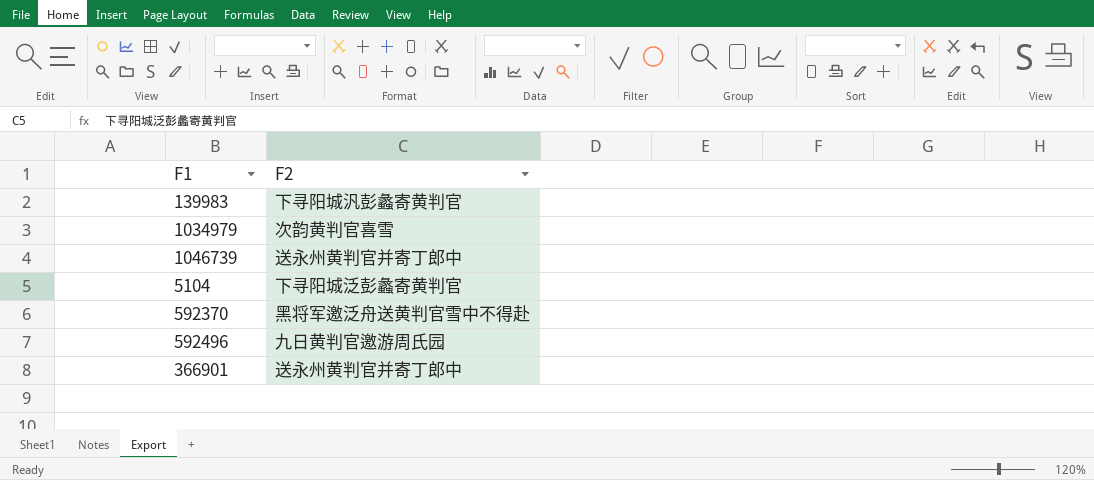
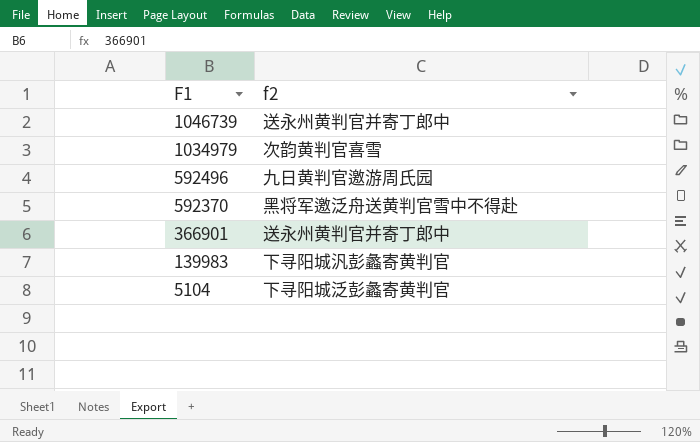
row order: none -> F1 descending
column name: F2 -> f2

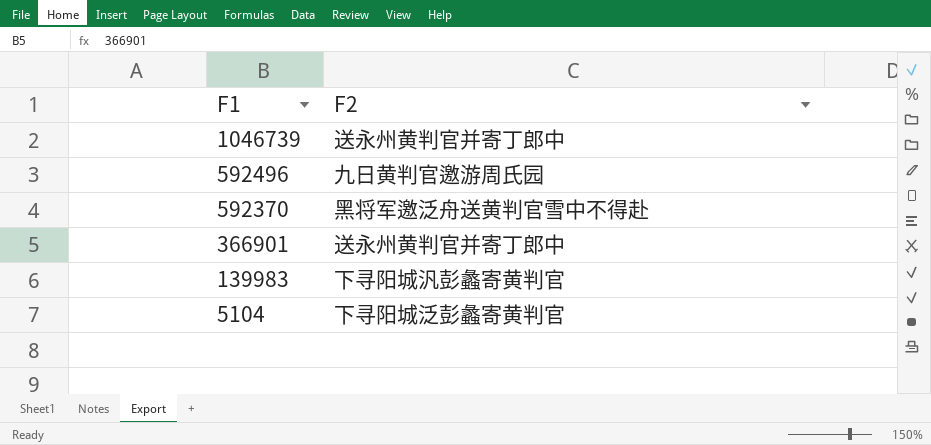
column name: f2 -> F2
row 1034979: 次韵黄判官喜雪 -> none

